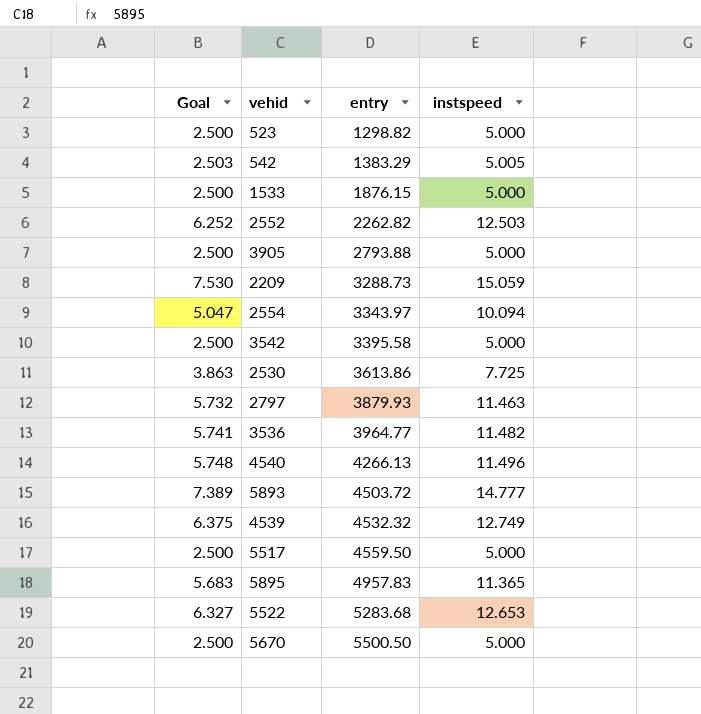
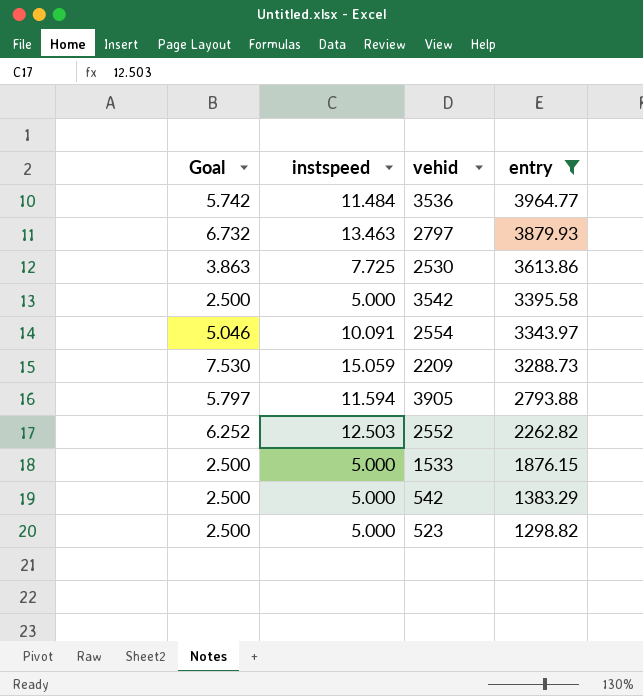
filter: none -> entry <= 3964.77
row order: entry ascending -> entry descending
column instspeed | position: 4 -> 2
3536 | Goal: 5.741 -> 5.742
3536 | instspeed: 11.482 -> 11.484
2797 | Goal: 5.732 -> 6.732
2797 | instspeed: 11.463 -> 13.463
2554 | Goal: 5.047 -> 5.046
2554 | instspeed: 10.094 -> 10.091
3905 | Goal: 2.500 -> 5.797
3905 | instspeed: 5.000 -> 11.594
542 | Goal: 2.503 -> 2.500
542 | instspeed: 5.005 -> 5.000

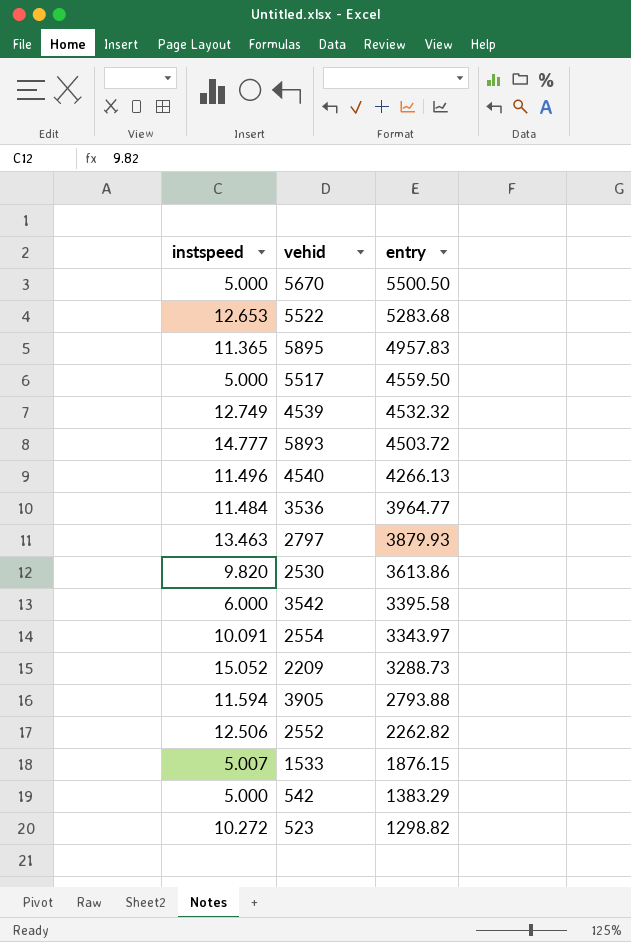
filter: entry <= 3964.77 -> none
column Goal | formula: [instspeed] * 0.5 -> none
2530 | instspeed: 7.725 -> 9.820
3542 | instspeed: 5.000 -> 6.000
2209 | instspeed: 15.059 -> 15.052
2552 | instspeed: 12.503 -> 12.506
1533 | instspeed: 5.000 -> 5.007
523 | instspeed: 5.000 -> 10.272

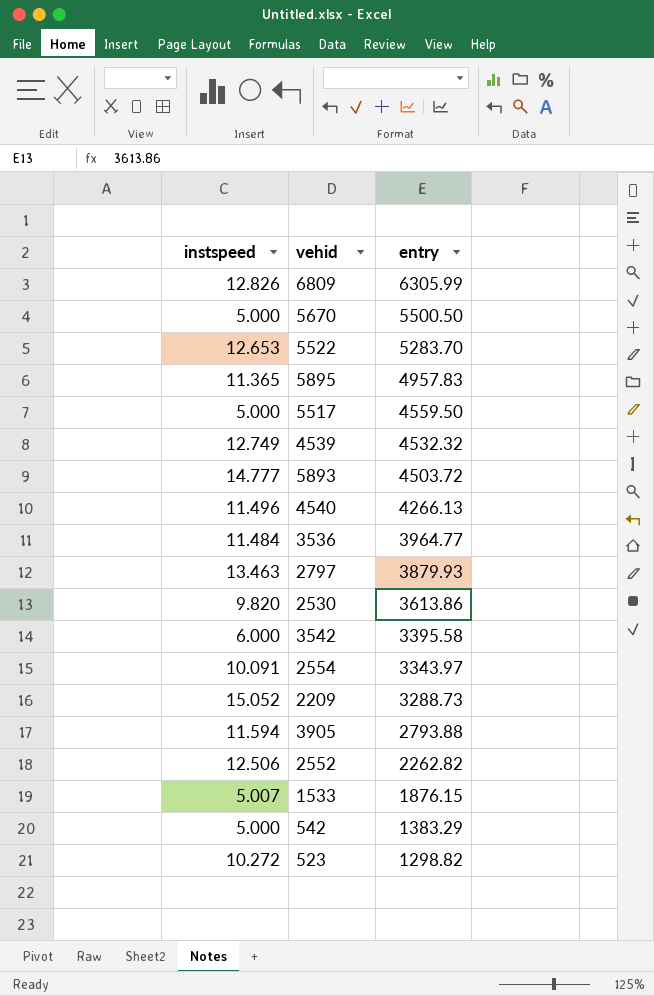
row 6809: none -> 12.826 | 6305.99
5522 | entry: 5283.68 -> 5283.70

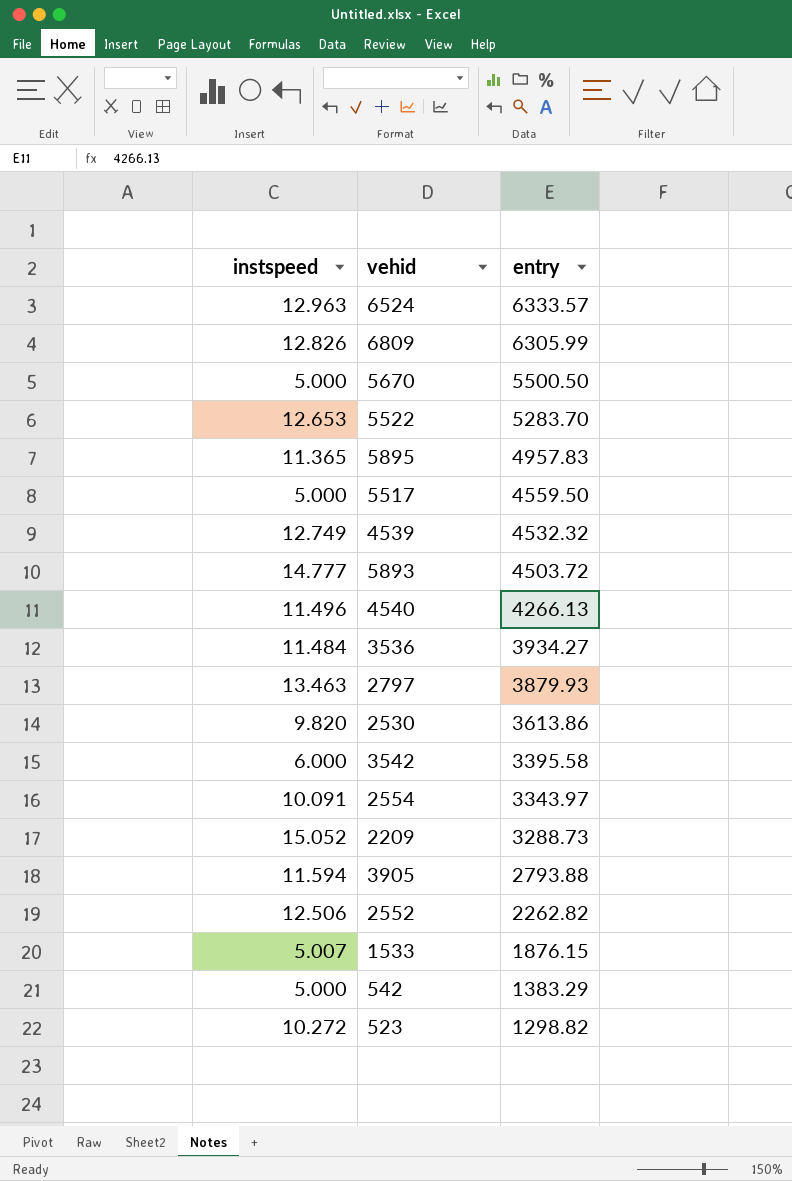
row 6524: none -> 12.963 | 6333.57
3536 | entry: 3964.77 -> 3934.27

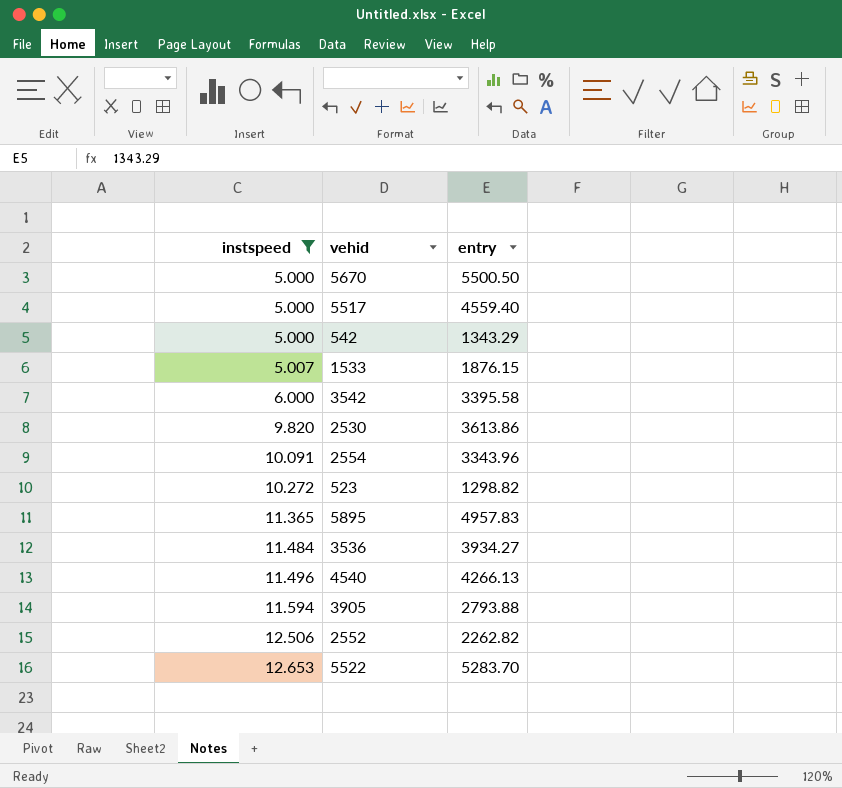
filter: none -> instspeed <= 12.653
row order: entry descending -> instspeed ascending
5517 | entry: 4559.50 -> 4559.40
542 | entry: 1383.29 -> 1343.29
2554 | entry: 3343.97 -> 3343.96

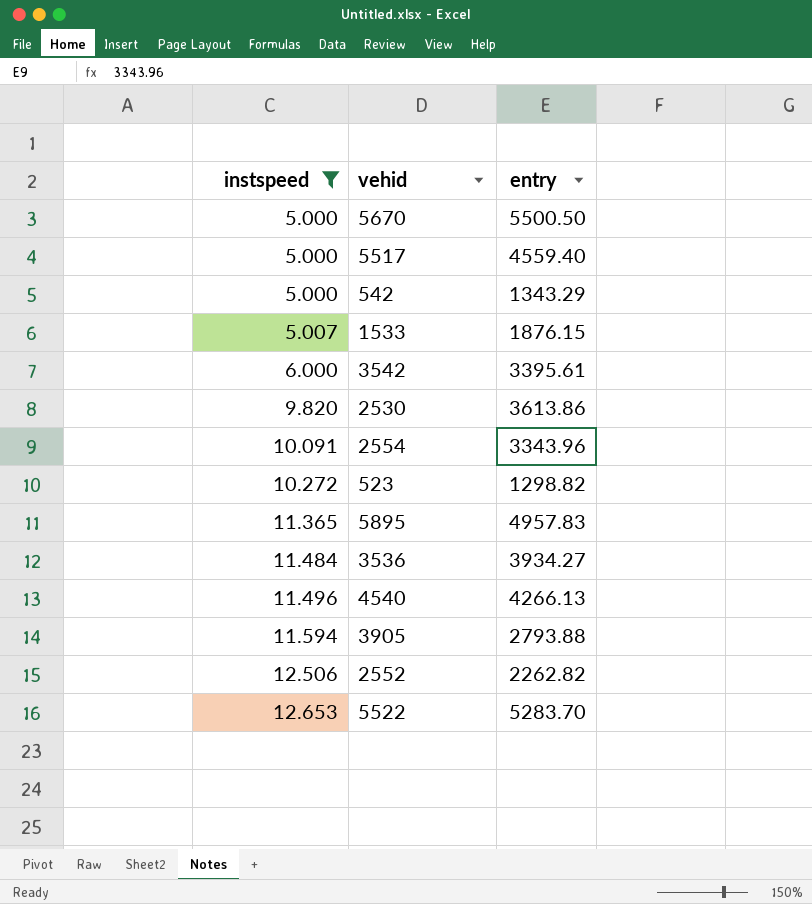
3542 | entry: 3395.58 -> 3395.61

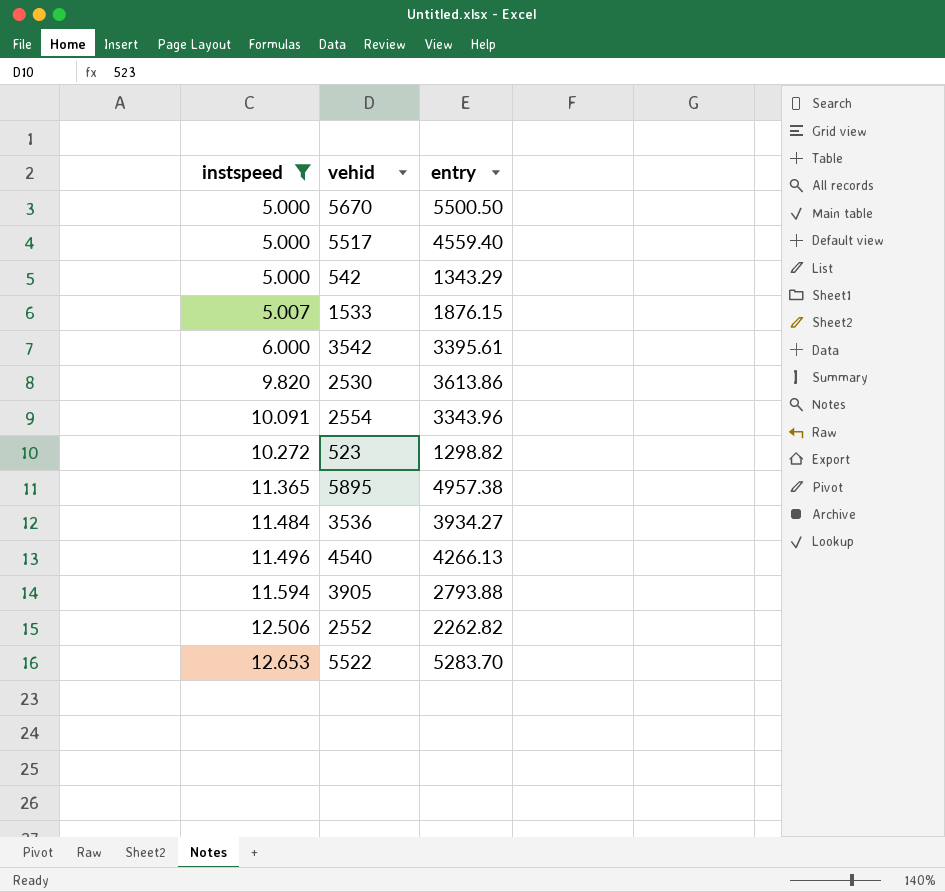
5895 | entry: 4957.83 -> 4957.38

